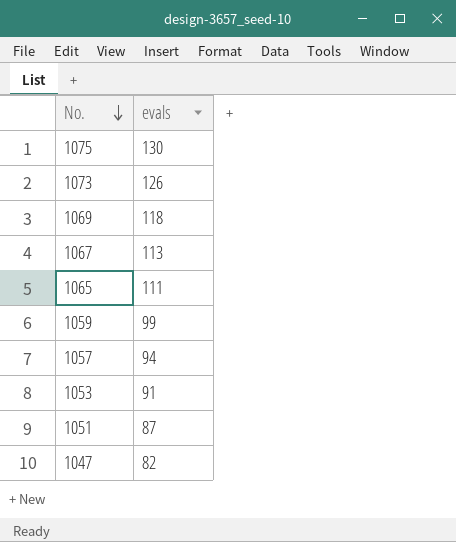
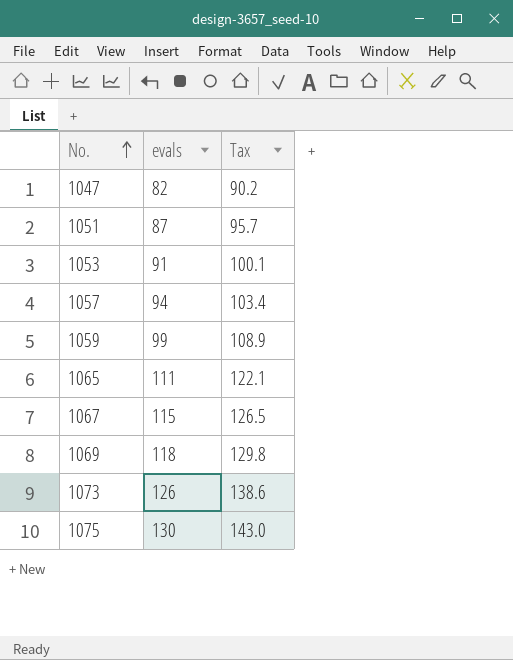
row order: No. descending -> No. ascending
column Tax | formula: none -> [evals] * 1.1
1067 | evals: 113 -> 115

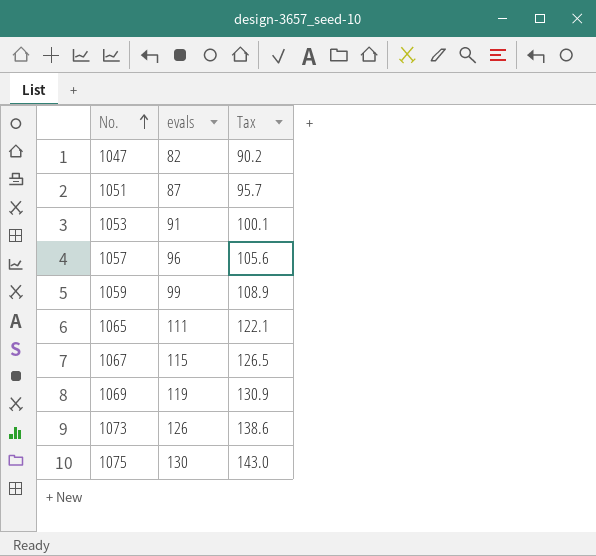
1057 | evals: 94 -> 96
1057 | Tax: 103.4 -> 105.6
1069 | evals: 118 -> 119
1069 | Tax: 129.8 -> 130.9

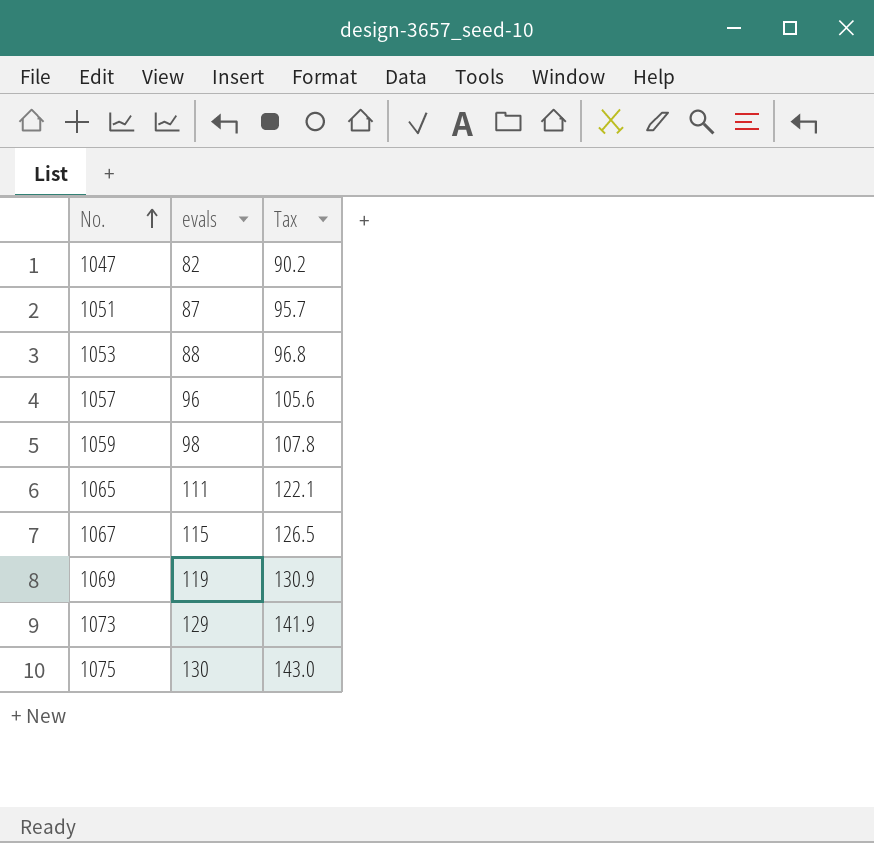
1053 | evals: 91 -> 88
1053 | Tax: 100.1 -> 96.8
1059 | evals: 99 -> 98
1059 | Tax: 108.9 -> 107.8
1073 | evals: 126 -> 129
1073 | Tax: 138.6 -> 141.9

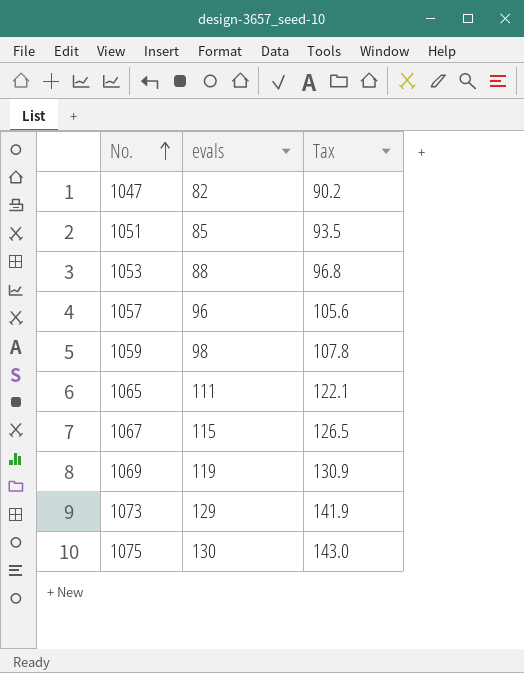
1051 | evals: 87 -> 85
1051 | Tax: 95.7 -> 93.5

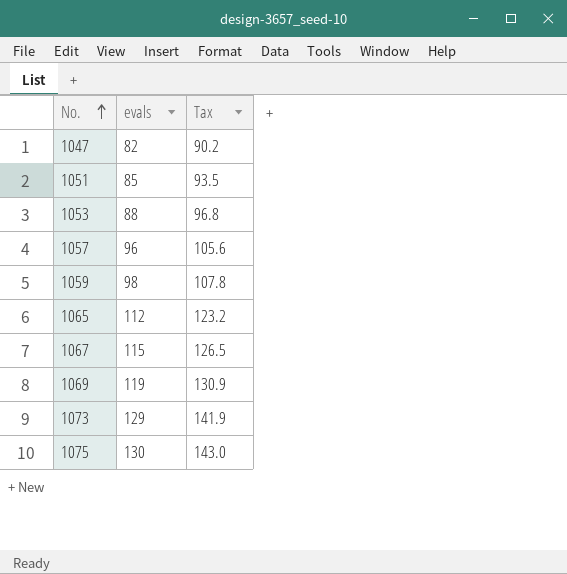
1065 | evals: 111 -> 112
1065 | Tax: 122.1 -> 123.2

